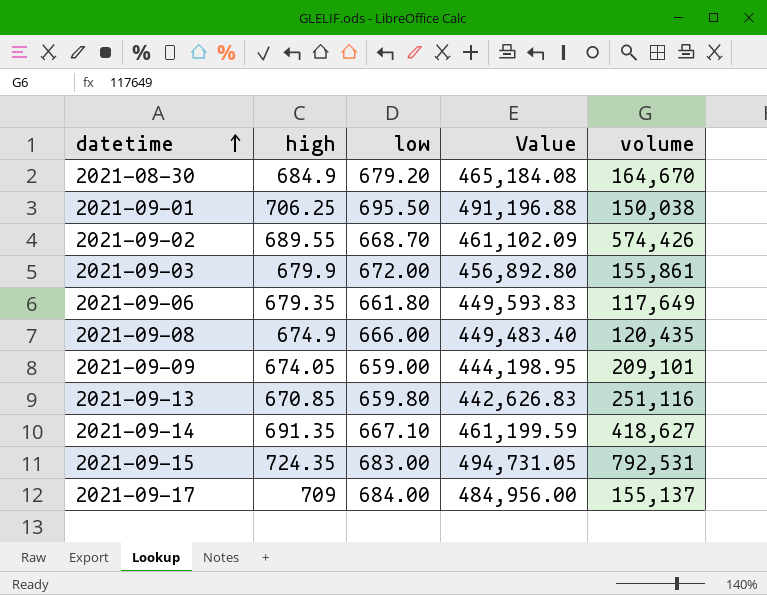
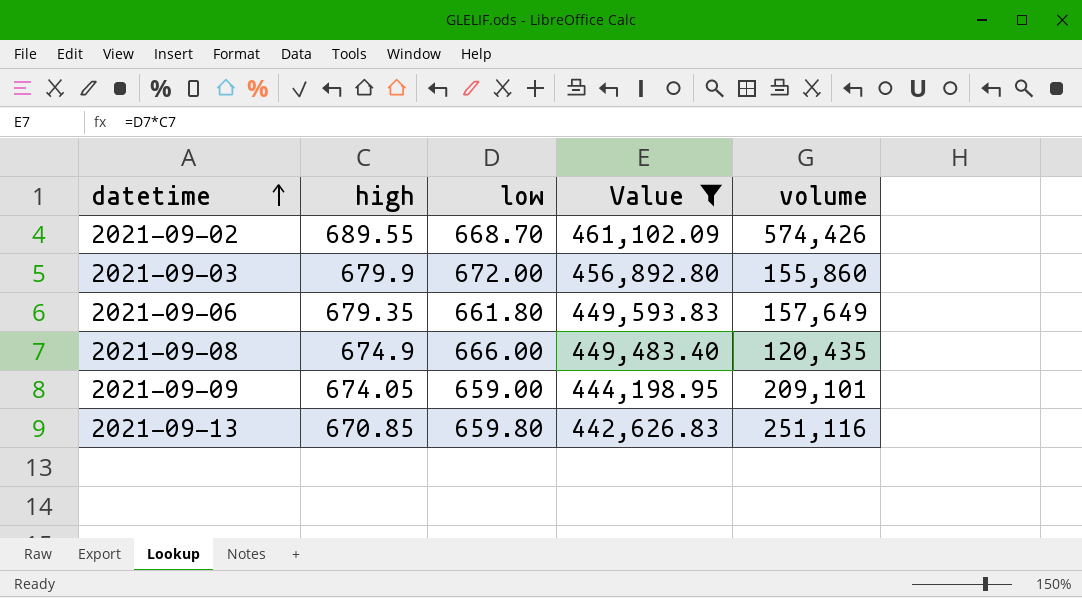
filter: none -> Value <= 461,102.09
2021-09-03 | volume: 155,861 -> 155,860
2021-09-06 | volume: 117,649 -> 157,649

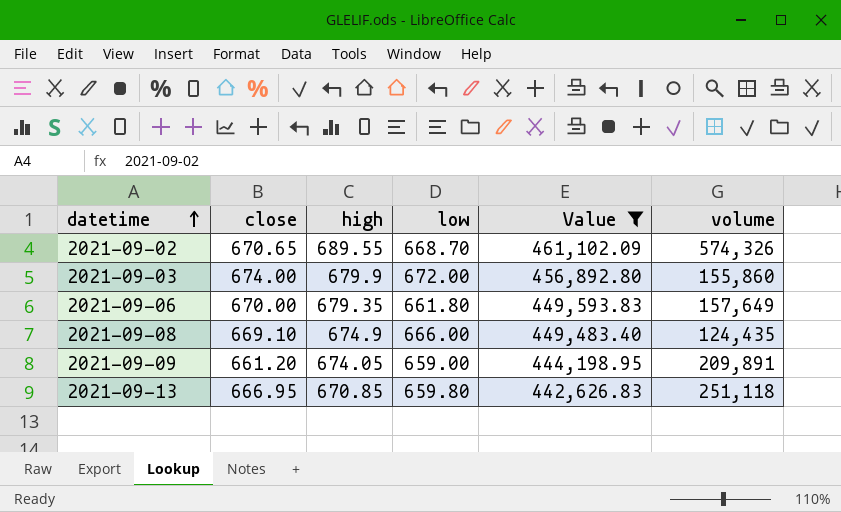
column close | position: none -> 2
2021-09-02 | volume: 574,426 -> 574,326
2021-09-08 | volume: 120,435 -> 124,435
2021-09-09 | volume: 209,101 -> 209,891
2021-09-13 | volume: 251,116 -> 251,118

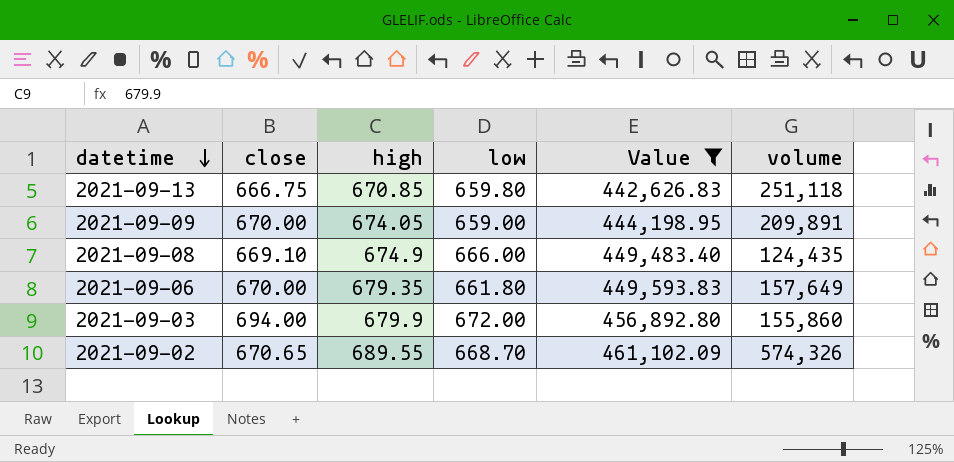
row order: datetime ascending -> datetime descending
2021-09-13 | close: 666.95 -> 666.75
2021-09-09 | close: 661.20 -> 670.00
2021-09-03 | close: 674.00 -> 694.00

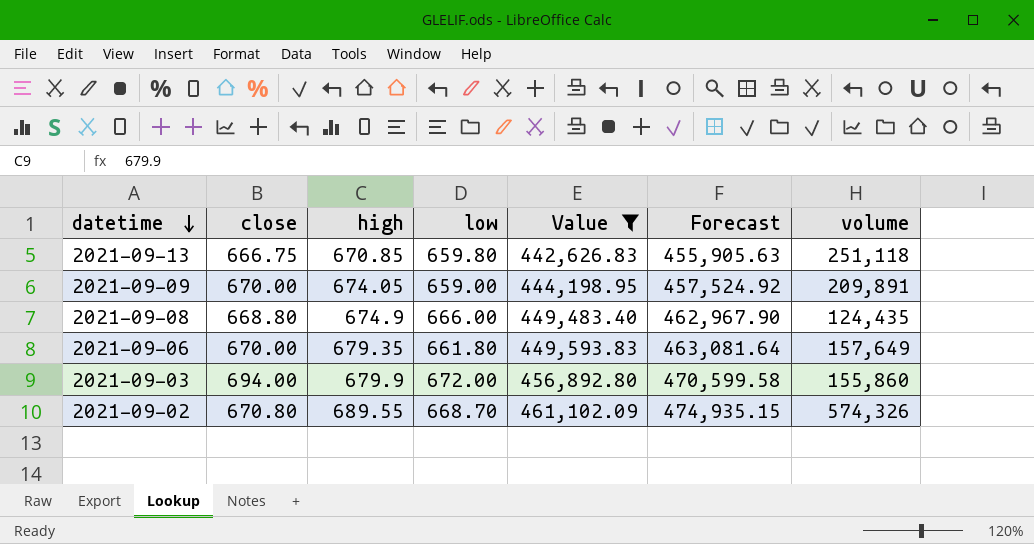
column Forecast | formula: none -> [Value] * 1.03
2021-09-08 | close: 669.10 -> 668.80
2021-09-02 | close: 670.65 -> 670.80

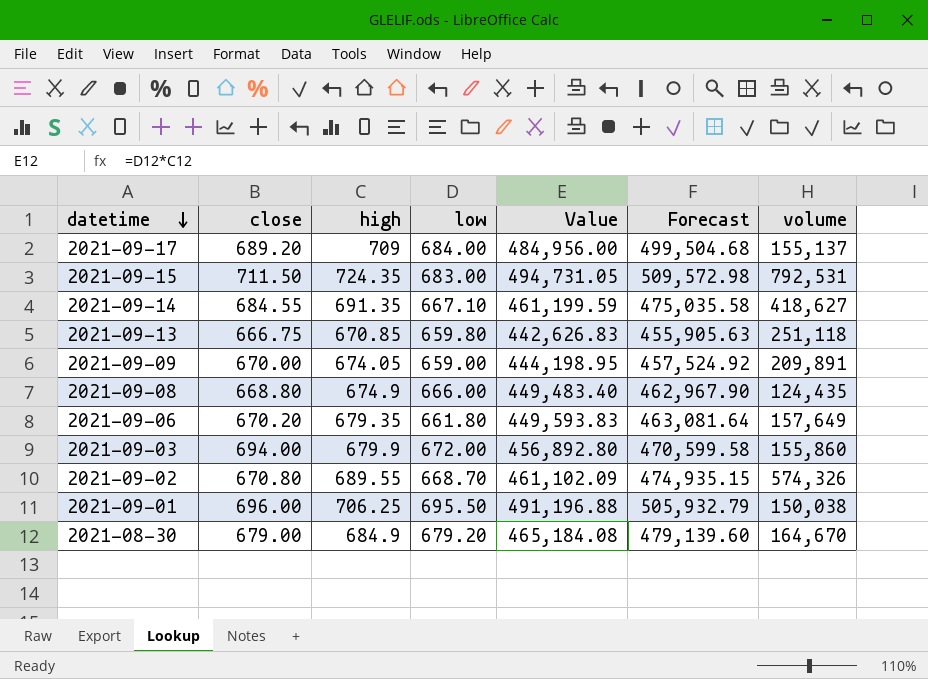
filter: Value <= 461,102.09 -> none
2021-09-06 | close: 670.00 -> 670.20

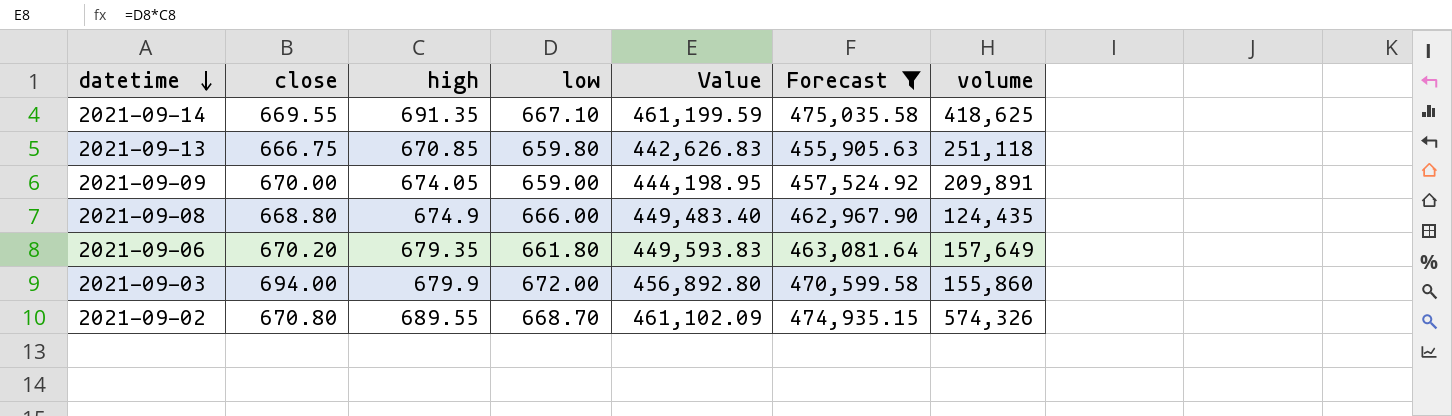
filter: none -> Forecast <= 475,035.58
2021-09-14 | close: 684.55 -> 669.55
2021-09-14 | volume: 418,627 -> 418,625

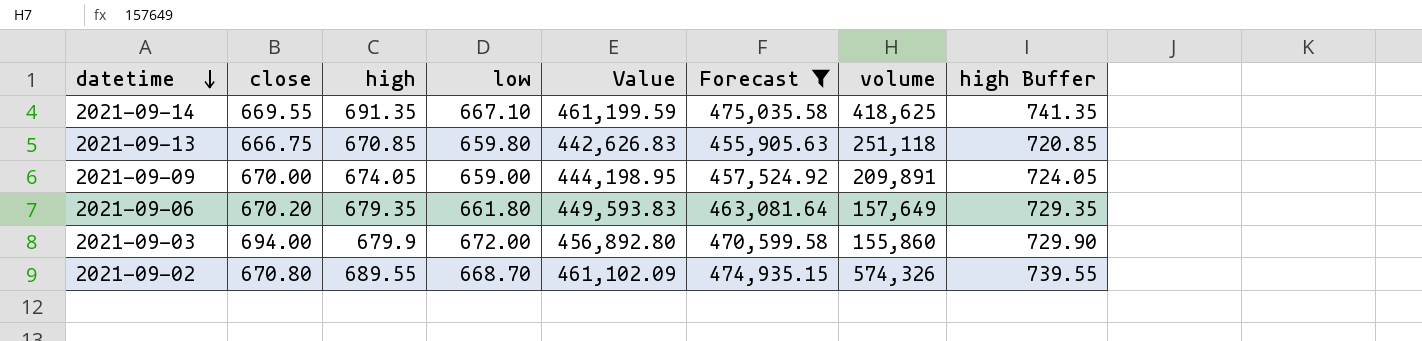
column high Buffer | formula: none -> [high] + 50
row 2021-09-08: 668.80 | 674.9 | 666.00 | 449,483.40 | 462,967.90 | 124,435 -> none

